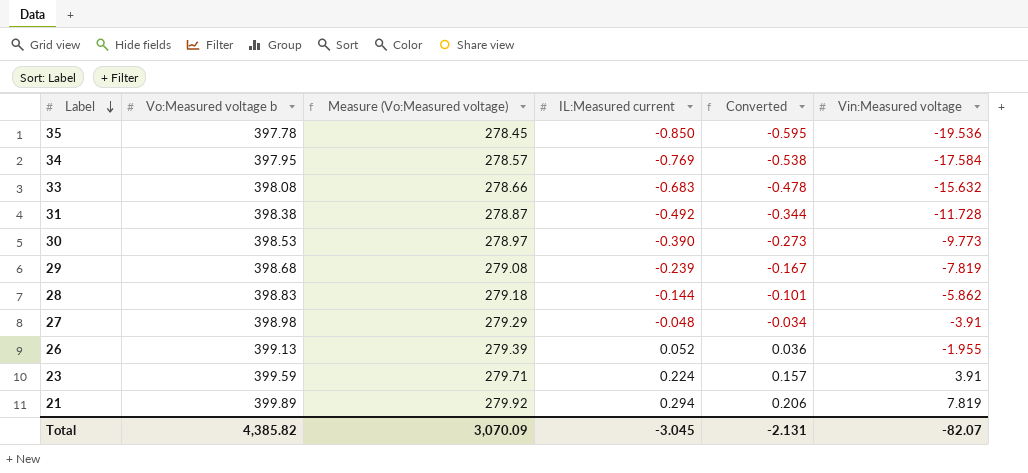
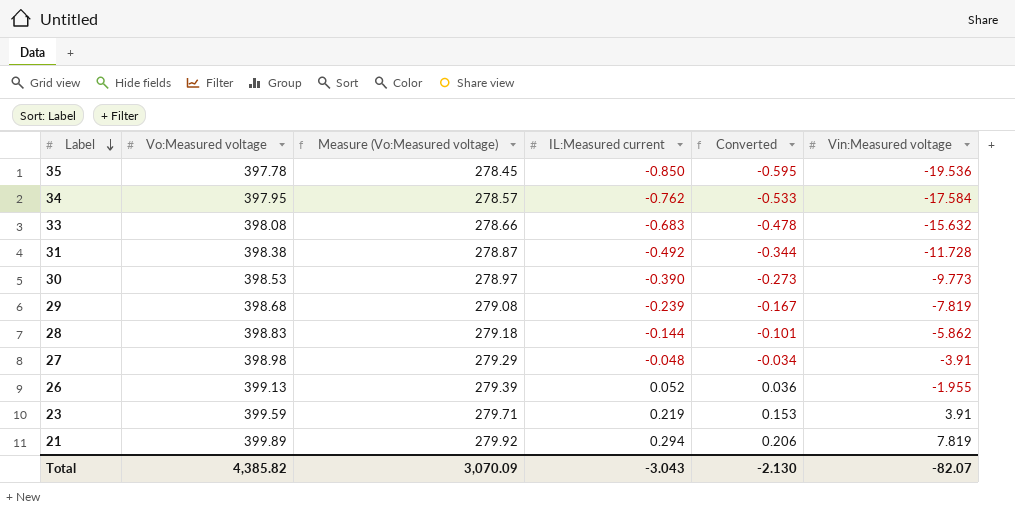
column name: Vo:Measured voltage b -> Vo:Measured voltage
34 | IL:Measured current: -0.769 -> -0.762
34 | Converted: -0.538 -> -0.533
23 | IL:Measured current: 0.224 -> 0.219
23 | Converted: 0.157 -> 0.153
Total | IL:Measured current: -3.045 -> -3.043
Total | Converted: -2.131 -> -2.130

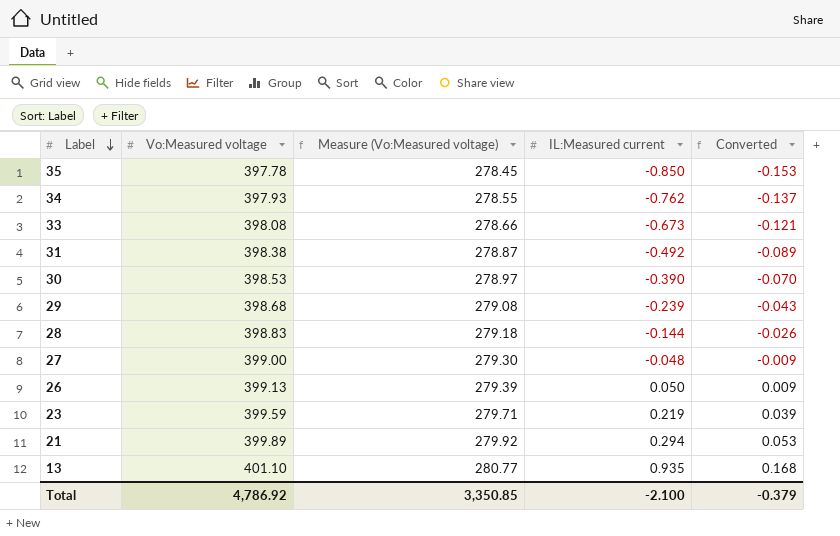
column Vin:Measured voltage | position: 6 -> none
column Converted | formula: [IL:Measured current] * 0.7 -> [IL:Measured current] * 0.18
34 | Vo:Measured voltage: 397.95 -> 397.93
34 | Measure (Vo:Measured voltage): 278.57 -> 278.55
33 | IL:Measured current: -0.683 -> -0.673
27 | Vo:Measured voltage: 398.98 -> 399.00
27 | Measure (Vo:Measured voltage): 279.29 -> 279.30
26 | IL:Measured current: 0.052 -> 0.050
row 13: none -> 401.10 | 280.77 | 0.935 | 0.168
Total | Vo:Measured voltage: 4,385.82 -> 4,786.92
Total | Measure (Vo:Measured voltage): 3,070.09 -> 3,350.85
Total | IL:Measured current: -3.043 -> -2.100
Total | Converted: -2.130 -> -0.379

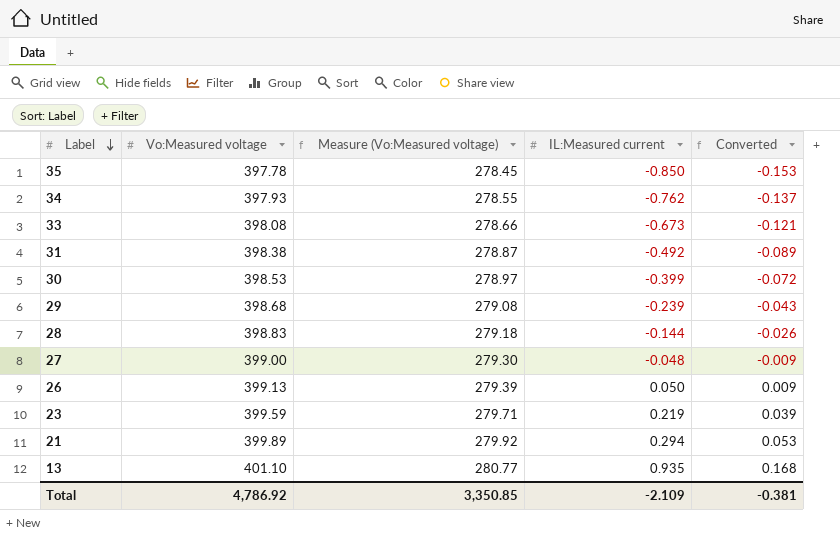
30 | IL:Measured current: -0.390 -> -0.399
30 | Converted: -0.070 -> -0.072
Total | IL:Measured current: -2.100 -> -2.109
Total | Converted: -0.379 -> -0.381

